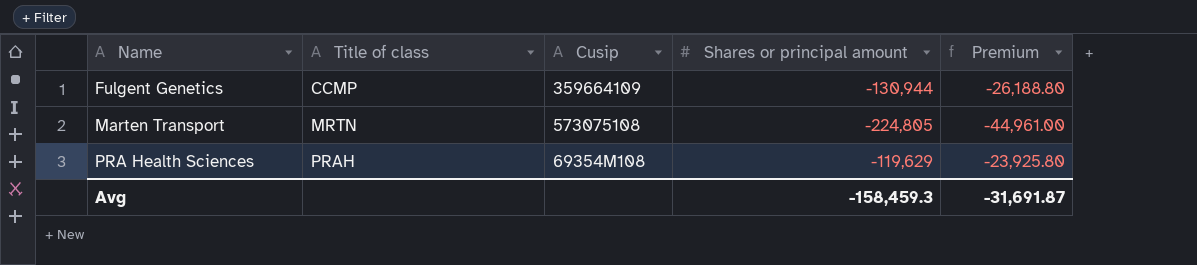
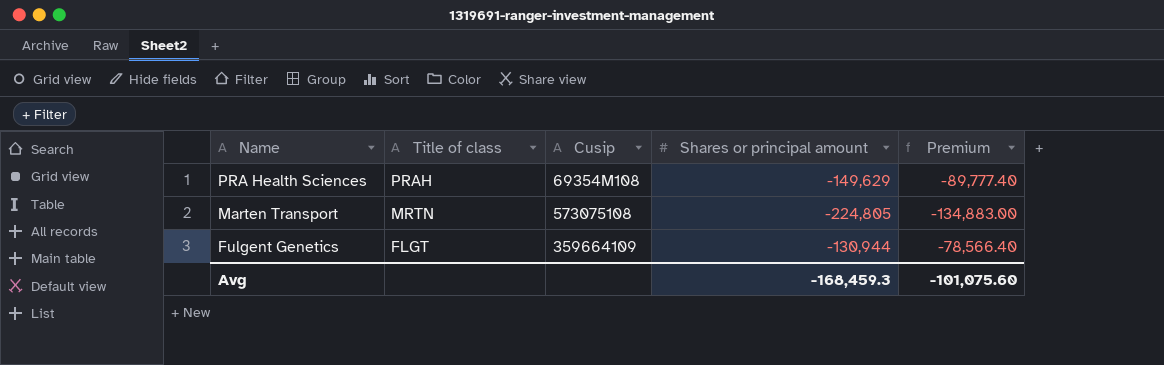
row order: Name ascending -> Name descending
column Premium | formula: [Shares or principal amount] * 0.2 -> [Shares or principal amount] * 0.6
PRA Health Sciences | Shares or principal amount: -119,629 -> -149,629
Fulgent Genetics | Title of class: CCMP -> FLGT
Avg | Shares or principal amount: -158,459.3 -> -168,459.3
Avg | Premium: -31,691.87 -> -101,075.60

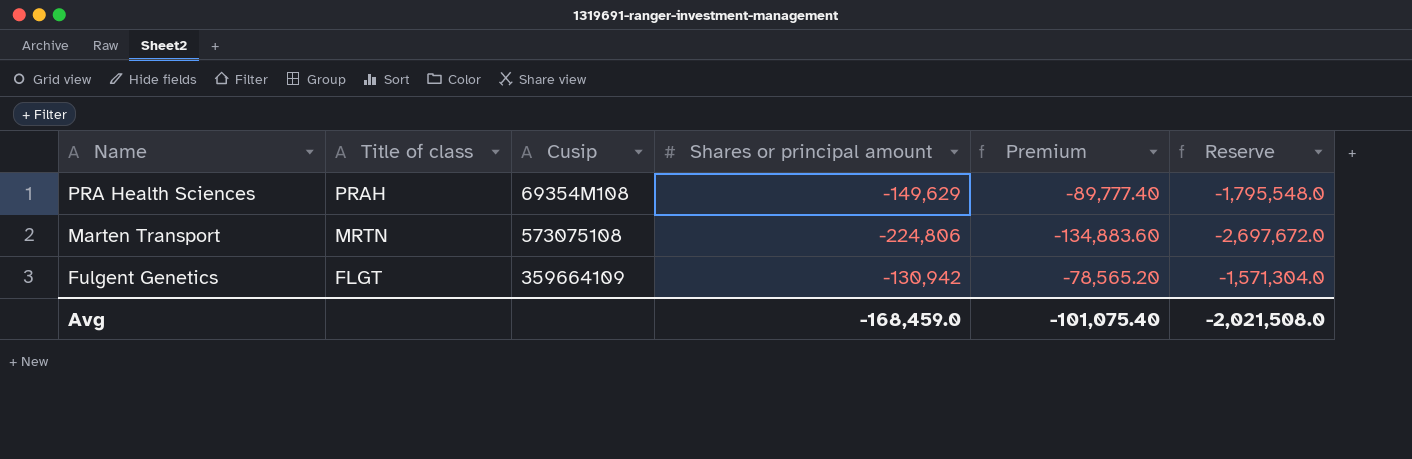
column Reserve | formula: none -> [Shares or principal amount] * 12
Marten Transport | Shares or principal amount: -224,805 -> -224,806
Marten Transport | Premium: -134,883.00 -> -134,883.60
Fulgent Genetics | Shares or principal amount: -130,944 -> -130,942
Fulgent Genetics | Premium: -78,566.40 -> -78,565.20
Avg | Shares or principal amount: -168,459.3 -> -168,459.0
Avg | Premium: -101,075.60 -> -101,075.40

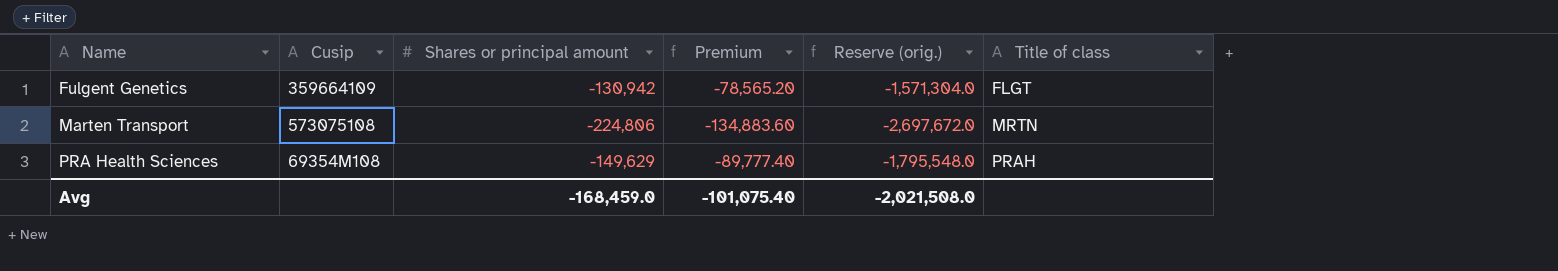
row order: Name descending -> Name ascending
column name: Reserve -> Reserve (orig.)
column Title of class | position: 2 -> 6

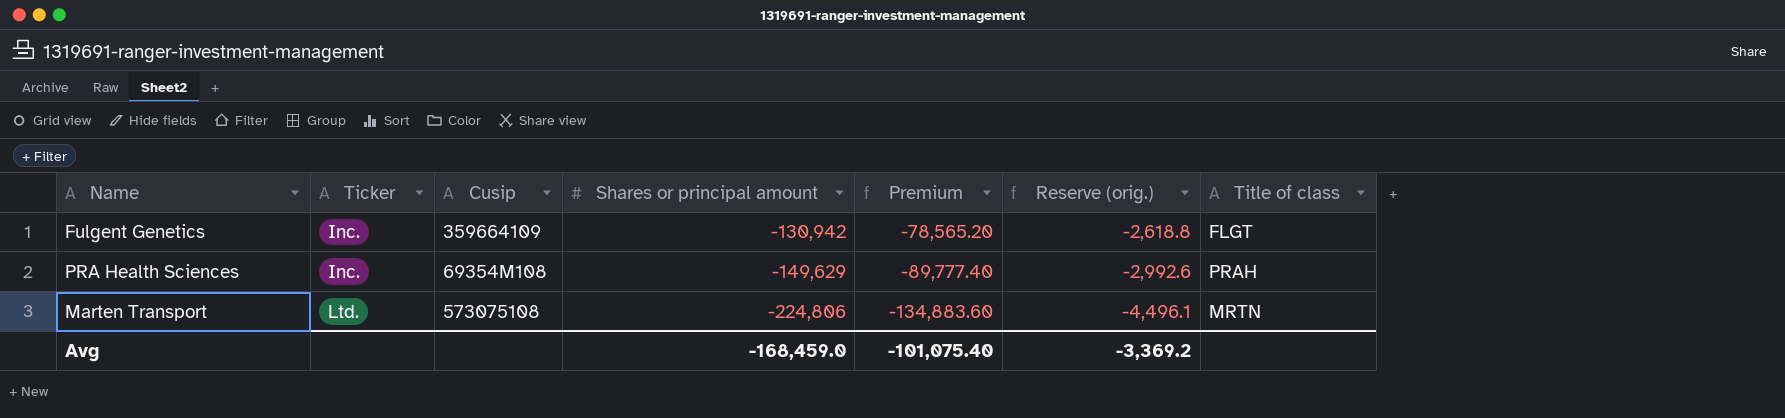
row order: Name ascending -> Ticker ascending
column Ticker | position: none -> 2
column Reserve (orig.) | formula: [Shares or principal amount] * 12 -> [Shares or principal amount] * 0.02
Avg | Reserve (orig.): -2,021,508.0 -> -3,369.2

